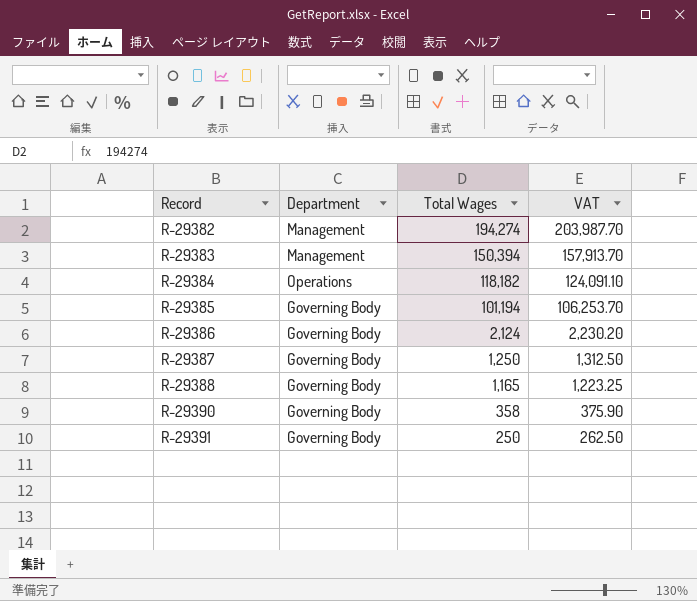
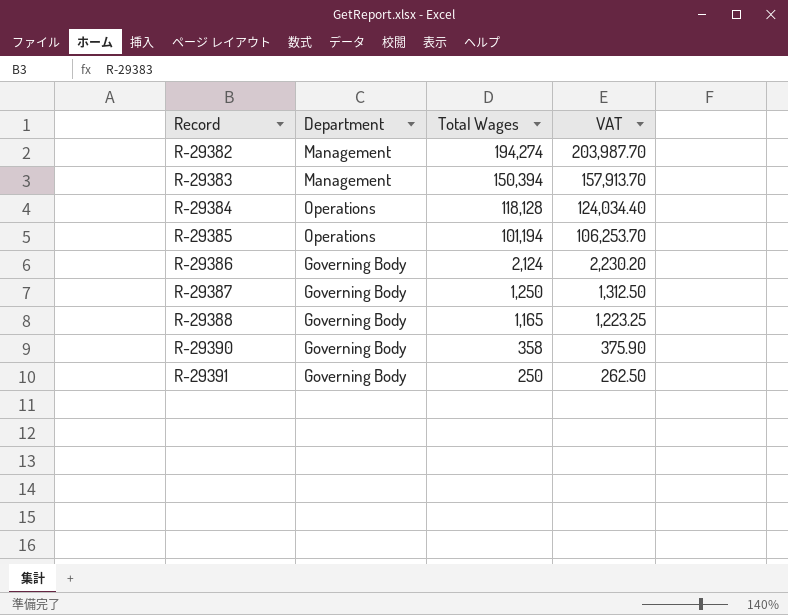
R-29384 | Total Wages: 118,182 -> 118,128
R-29384 | VAT: 124,091.10 -> 124,034.40
R-29385 | Department: Governing Body -> Operations

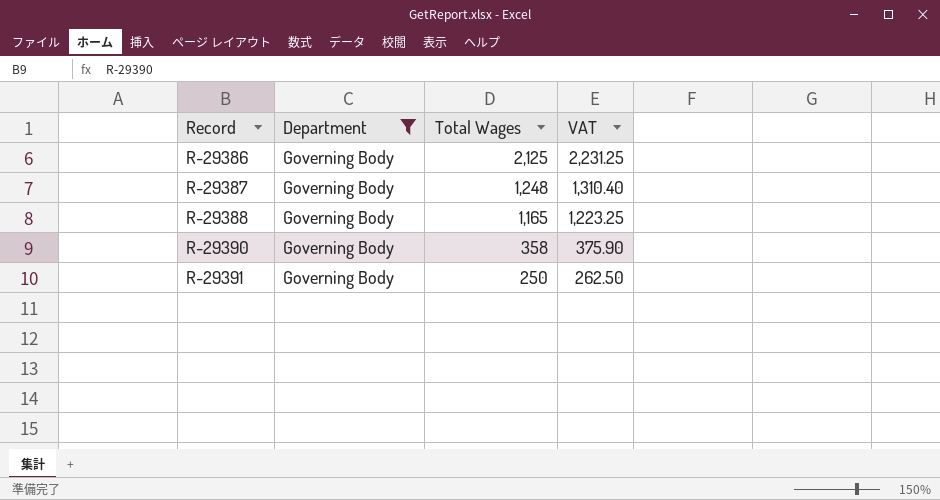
filter: none -> Department = Governing Body
R-29386 | Total Wages: 2,124 -> 2,125
R-29386 | VAT: 2,230.20 -> 2,231.25
R-29387 | Total Wages: 1,250 -> 1,248
R-29387 | VAT: 1,312.50 -> 1,310.40

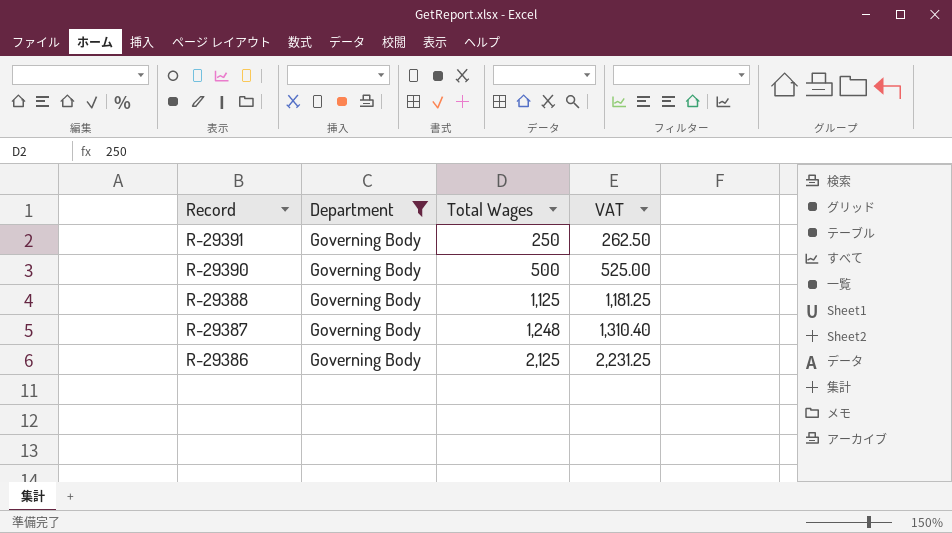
row order: Record ascending -> Record descending
R-29390 | Total Wages: 358 -> 500
R-29390 | VAT: 375.90 -> 525.00
R-29388 | Total Wages: 1,165 -> 1,125
R-29388 | VAT: 1,223.25 -> 1,181.25

